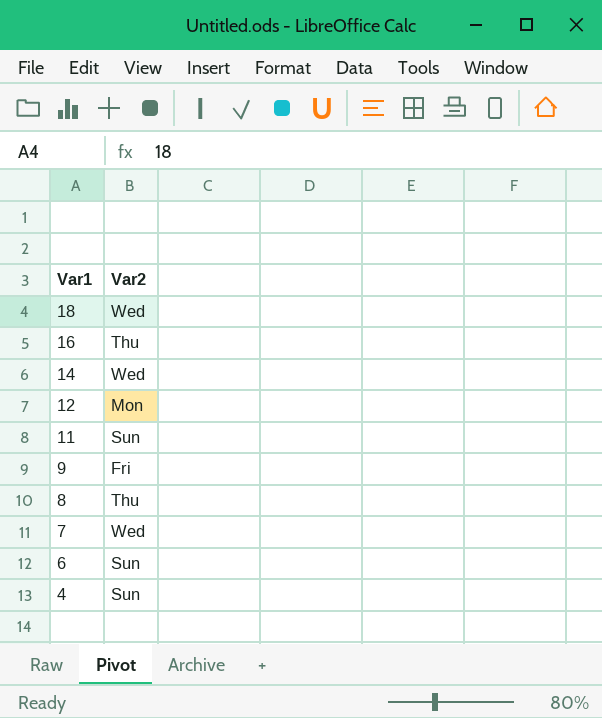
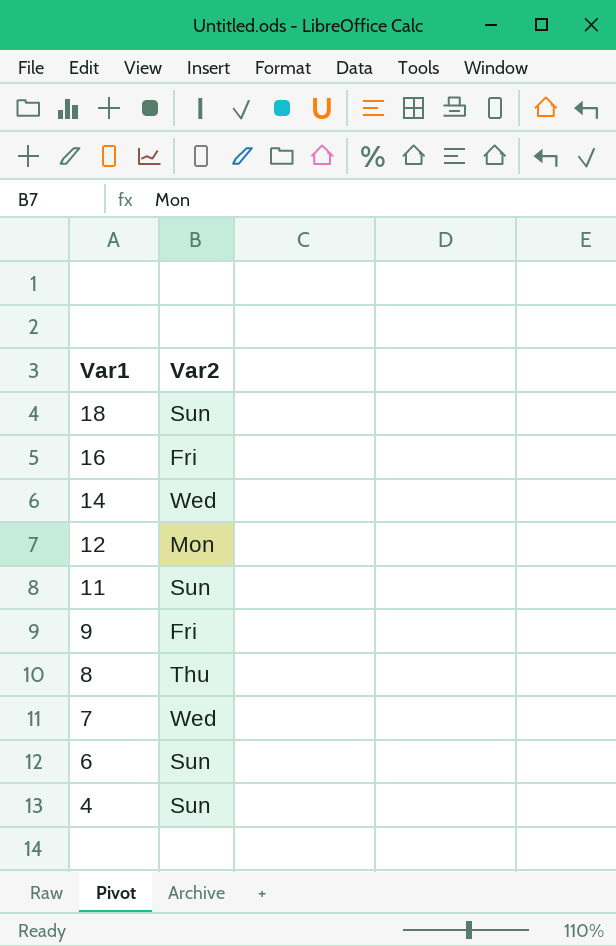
18 | Var2: Wed -> Sun
16 | Var2: Thu -> Fri

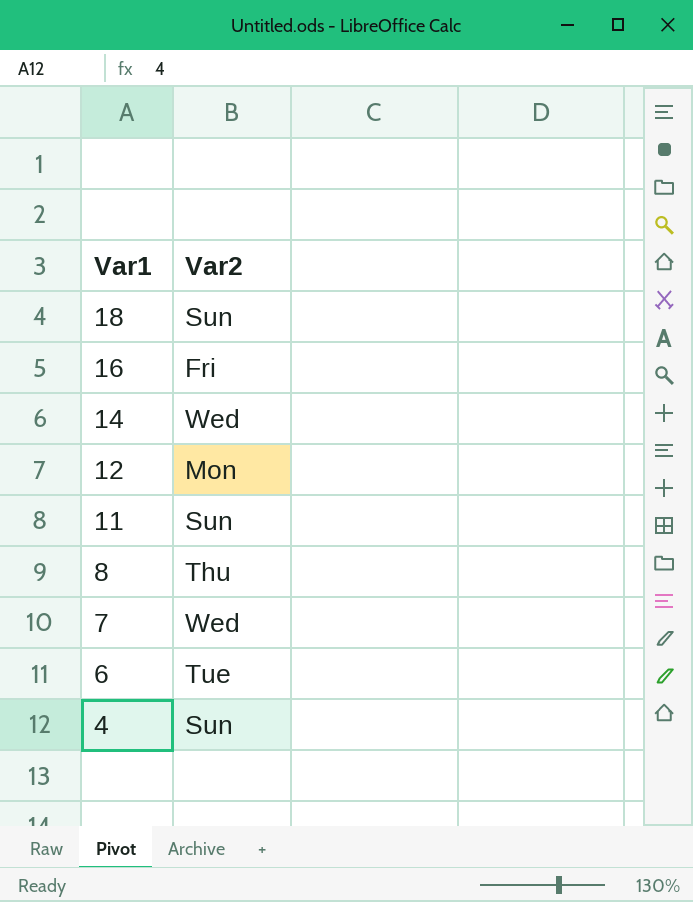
row 9: Fri -> none
6 | Var2: Sun -> Tue

